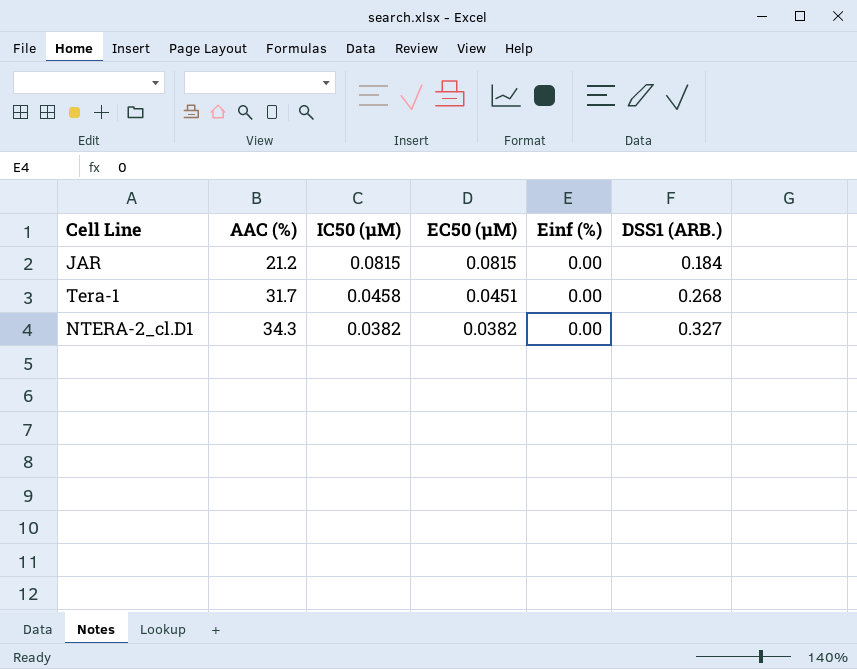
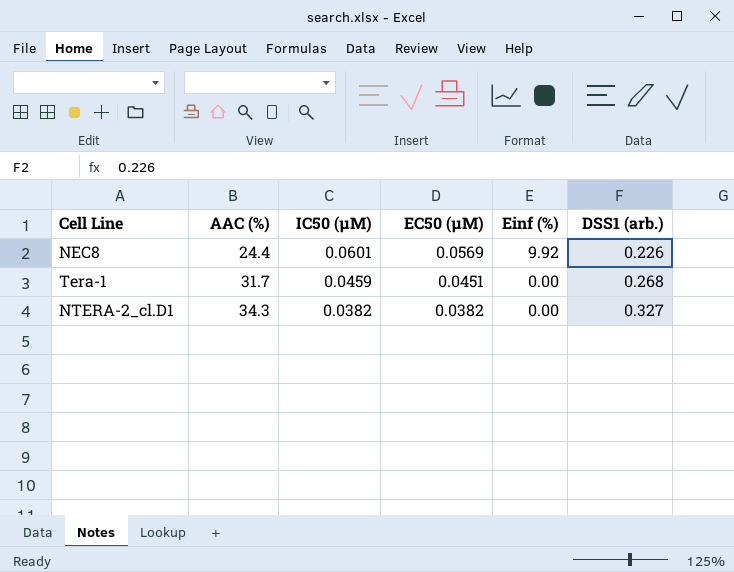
column name: DSS1 (ARB.) -> DSS1 (arb.)
row JAR: 21.2 | 0.0815 | 0.0815 | 0.00 | 0.184 -> none
row NEC8: none -> 24.4 | 0.0601 | 0.0569 | 9.92 | 0.226
Tera-1 | IC50 (µM): 0.0458 -> 0.0459

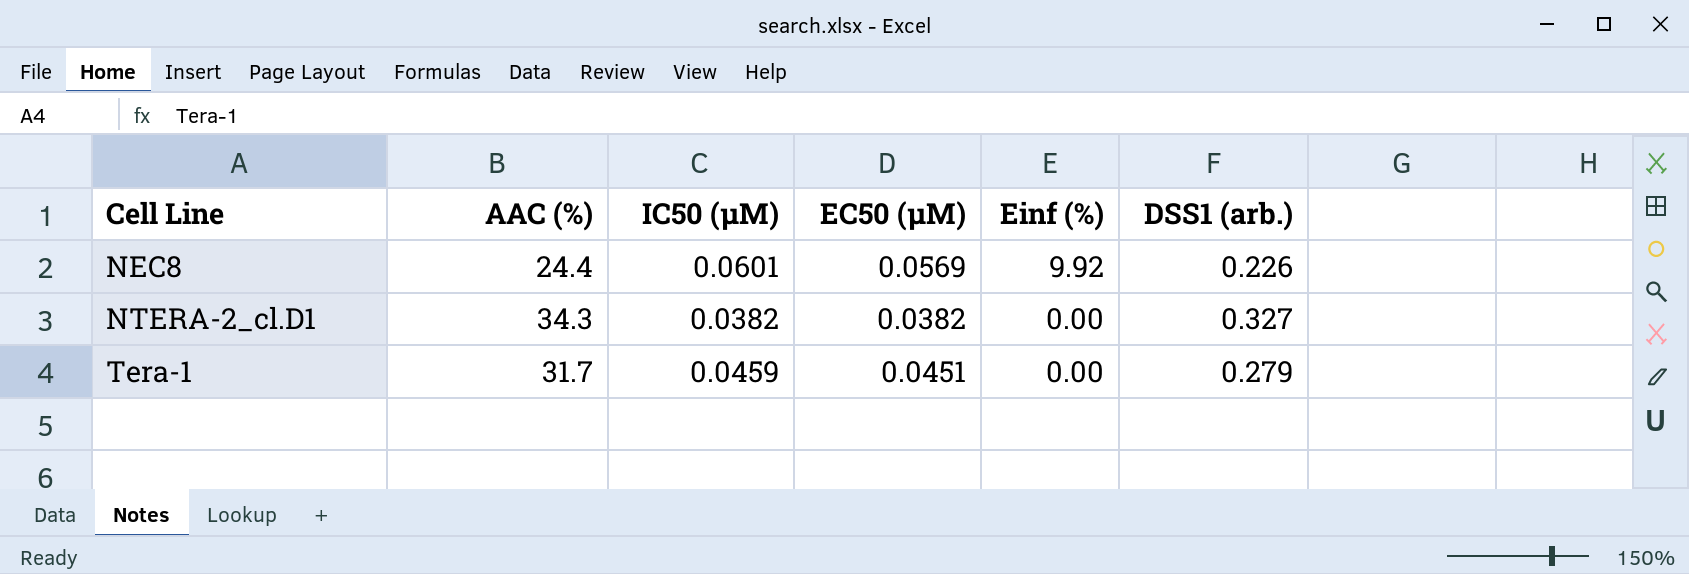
row order: AAC (%) ascending -> Cell Line ascending
Tera-1 | DSS1 (arb.): 0.268 -> 0.279

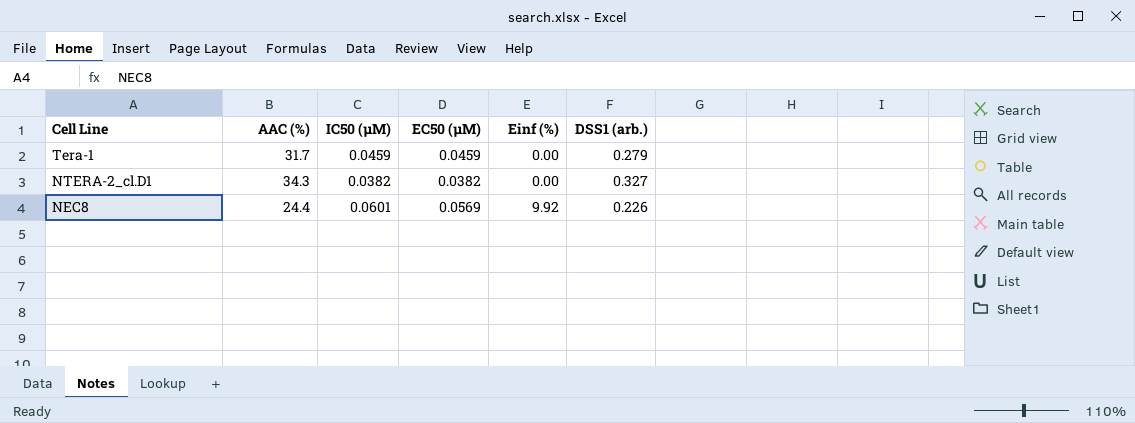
row order: Cell Line ascending -> Cell Line descending
Tera-1 | EC50 (µM): 0.0451 -> 0.0459

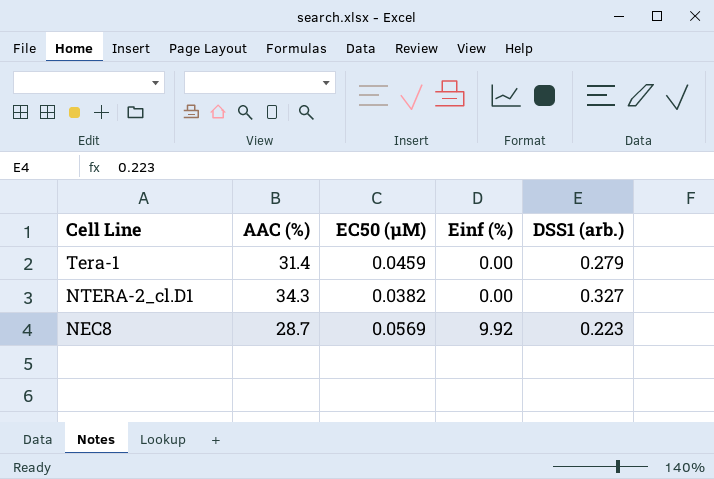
column IC50 (µM) | position: 3 -> none
Tera-1 | AAC (%): 31.7 -> 31.4
NEC8 | AAC (%): 24.4 -> 28.7
NEC8 | DSS1 (arb.): 0.226 -> 0.223

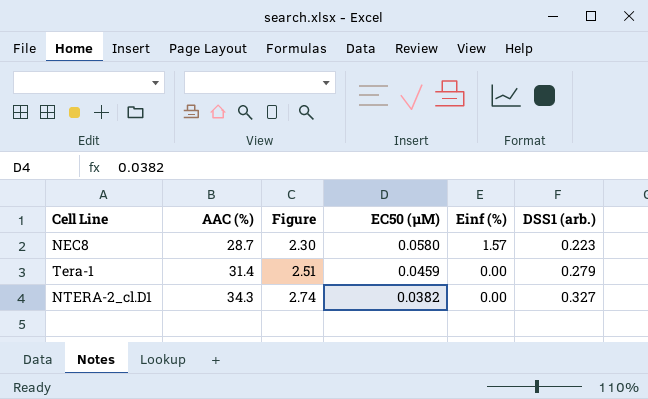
row order: Cell Line descending -> AAC (%) ascending
column Figure | formula: none -> [AAC (%)] * 0.08
NEC8 | EC50 (µM): 0.0569 -> 0.0580
NEC8 | Einf (%): 9.92 -> 1.57

